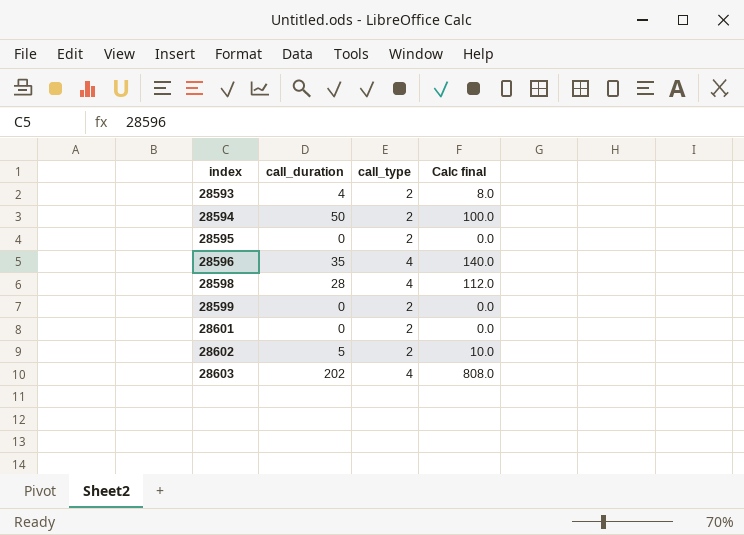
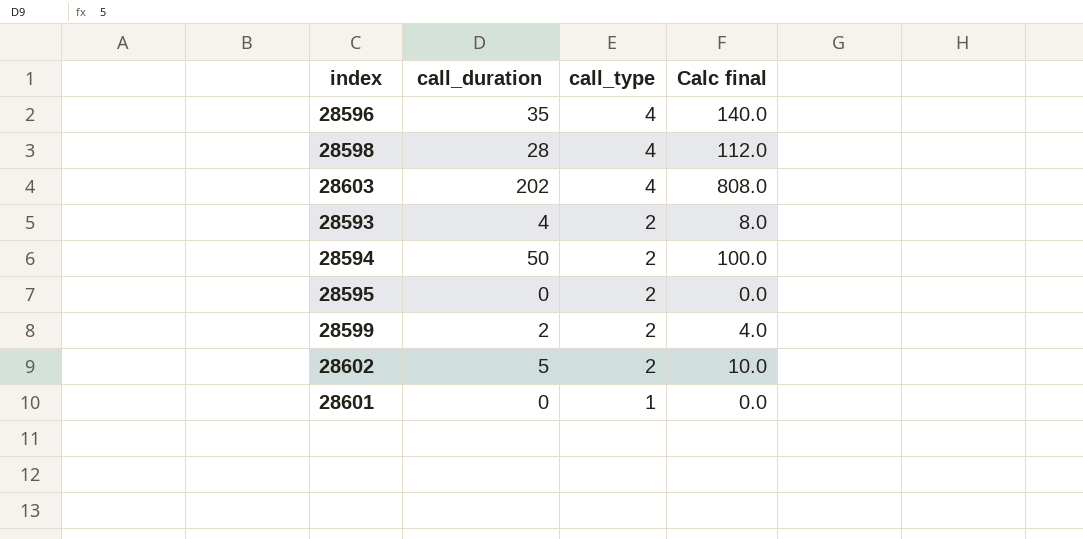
row order: index ascending -> call_type descending
28599 | call_duration: 0 -> 2
28599 | Calc final: 0.0 -> 4.0
28601 | call_type: 2 -> 1

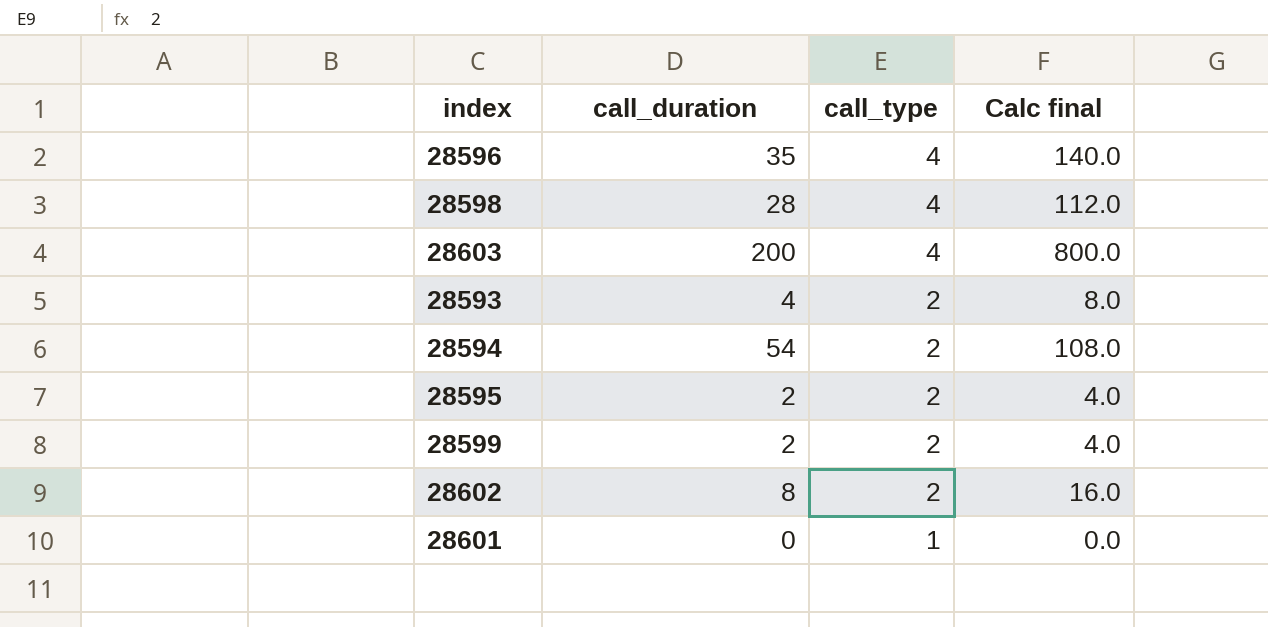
28603 | call_duration: 202 -> 200
28603 | Calc final: 808.0 -> 800.0
28594 | call_duration: 50 -> 54
28594 | Calc final: 100.0 -> 108.0
28595 | call_duration: 0 -> 2
28595 | Calc final: 0.0 -> 4.0
28602 | call_duration: 5 -> 8
28602 | Calc final: 10.0 -> 16.0

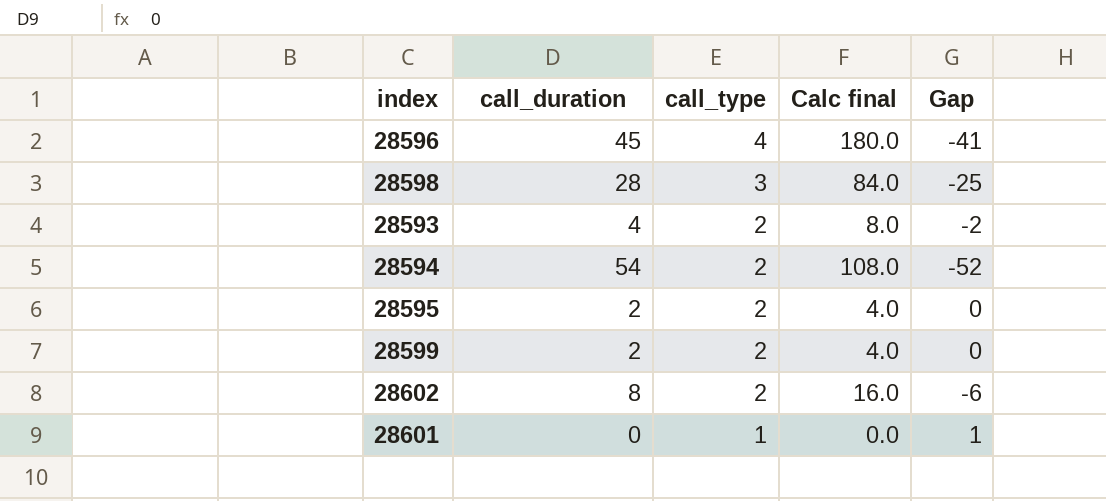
column Gap | formula: none -> [call_type] - [call_duration]
row 28603: 200 | 4 | 800.0 -> none
28596 | call_duration: 35 -> 45
28596 | Calc final: 140.0 -> 180.0
28598 | call_type: 4 -> 3
28598 | Calc final: 112.0 -> 84.0

